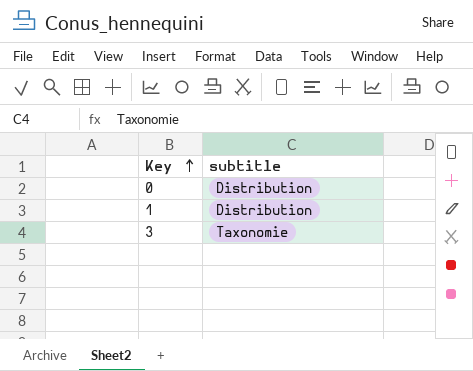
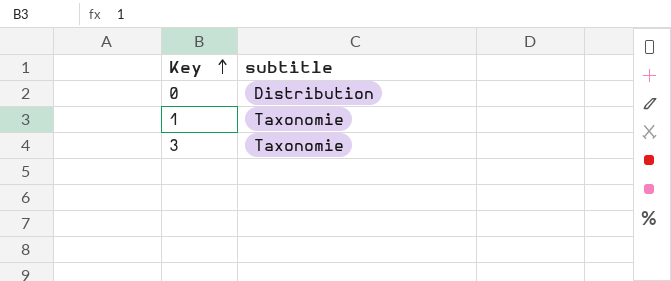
1 | subtitle: Distribution -> Taxonomie

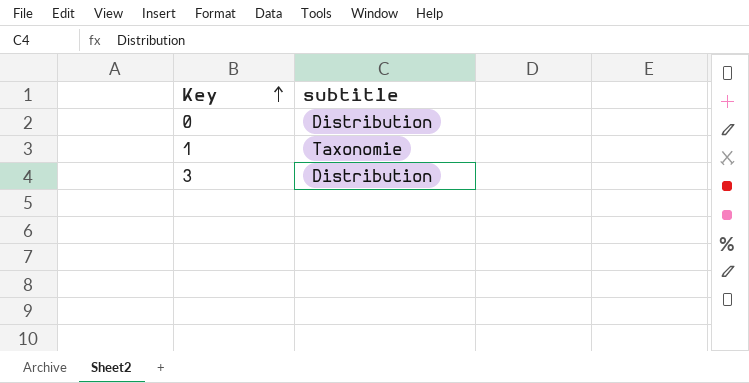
3 | subtitle: Taxonomie -> Distribution

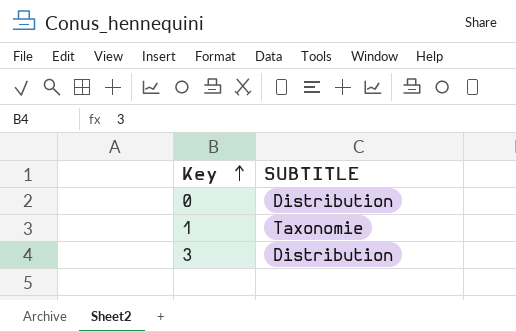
column name: subtitle -> SUBTITLE

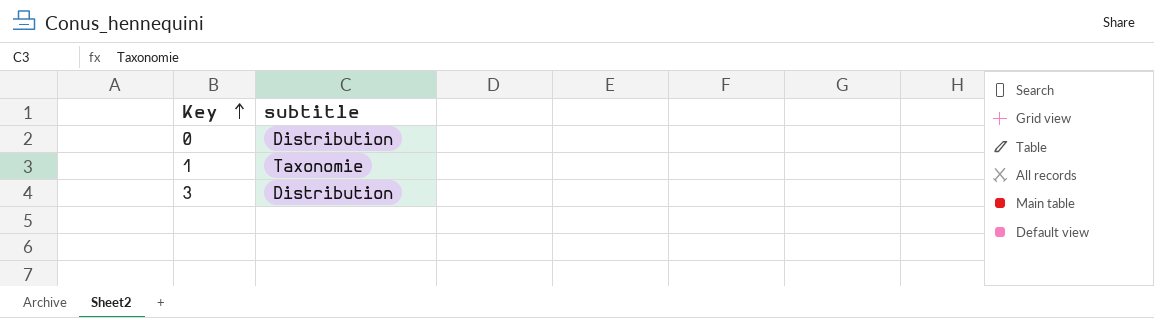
column name: SUBTITLE -> subtitle

